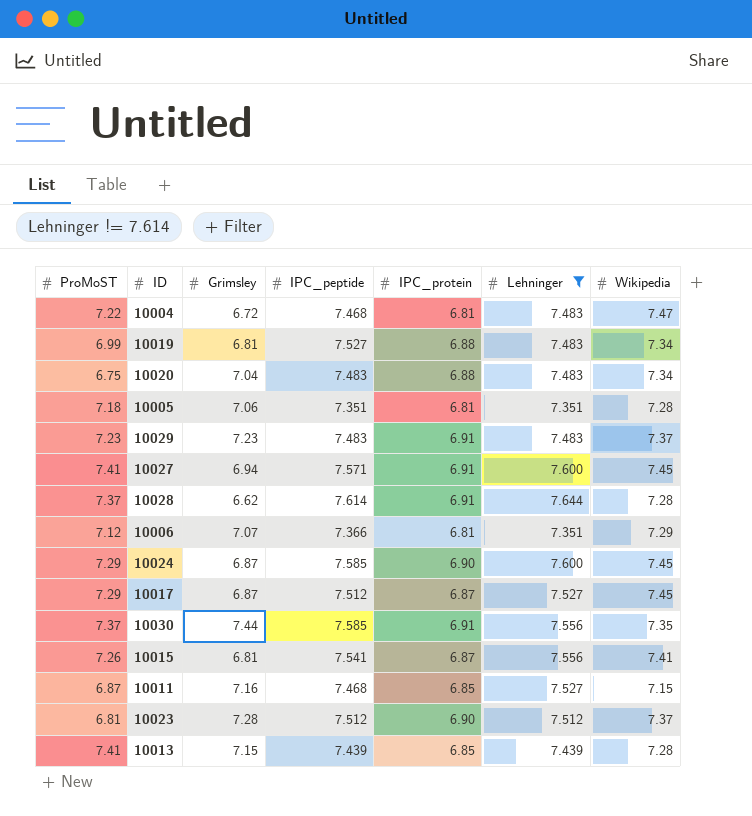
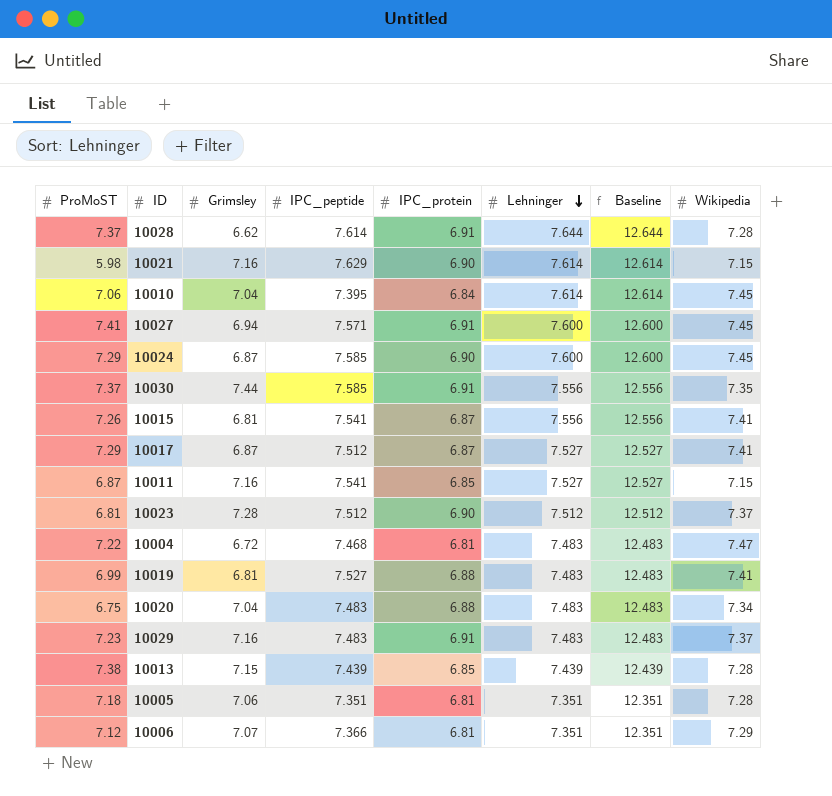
filter: Lehninger != 7.614 -> none
row order: none -> Lehninger descending
column Baseline | formula: none -> [Lehninger] + 5
10017 | Wikipedia: 7.45 -> 7.41
10011 | IPC_peptide: 7.468 -> 7.541
10019 | Wikipedia: 7.34 -> 7.41
10029 | Grimsley: 7.23 -> 7.16
10013 | ProMoST: 7.41 -> 7.38

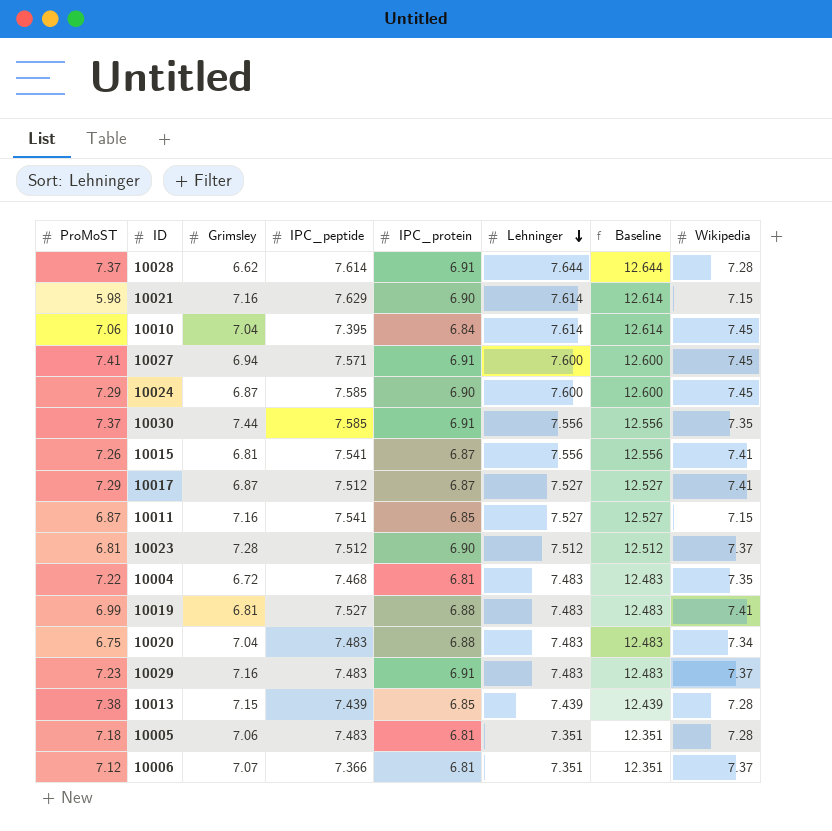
10004 | Wikipedia: 7.47 -> 7.35
10005 | IPC_peptide: 7.351 -> 7.483
10006 | Wikipedia: 7.29 -> 7.37

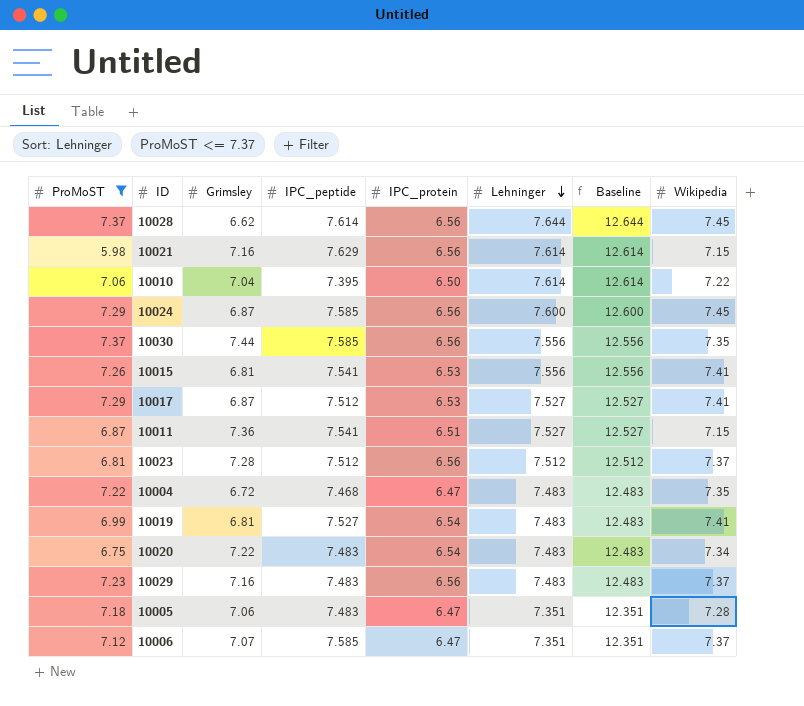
filter: none -> ProMoST <= 7.37
10028 | IPC_protein: 6.91 -> 6.56
10028 | Wikipedia: 7.28 -> 7.45
10021 | IPC_protein: 6.90 -> 6.56
10010 | IPC_protein: 6.84 -> 6.50
10010 | Wikipedia: 7.45 -> 7.22
10024 | IPC_protein: 6.90 -> 6.56
10030 | IPC_protein: 6.91 -> 6.56
10015 | IPC_protein: 6.87 -> 6.53
10017 | IPC_protein: 6.87 -> 6.53
10011 | Grimsley: 7.16 -> 7.36
10011 | IPC_protein: 6.85 -> 6.51
10023 | IPC_protein: 6.90 -> 6.56
10004 | IPC_protein: 6.81 -> 6.47
10019 | IPC_protein: 6.88 -> 6.54
10020 | Grimsley: 7.04 -> 7.22
10020 | IPC_protein: 6.88 -> 6.54
10029 | IPC_protein: 6.91 -> 6.56
10005 | IPC_protein: 6.81 -> 6.47
10006 | IPC_peptide: 7.366 -> 7.585
10006 | IPC_protein: 6.81 -> 6.47

